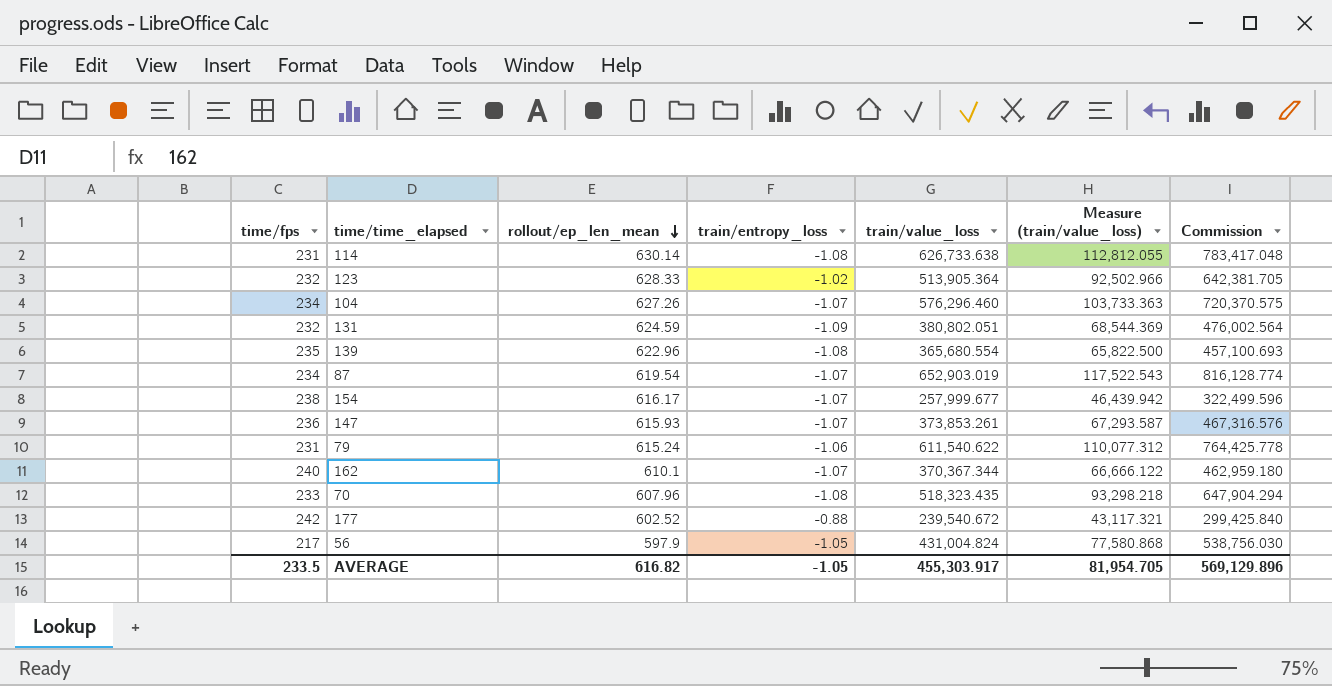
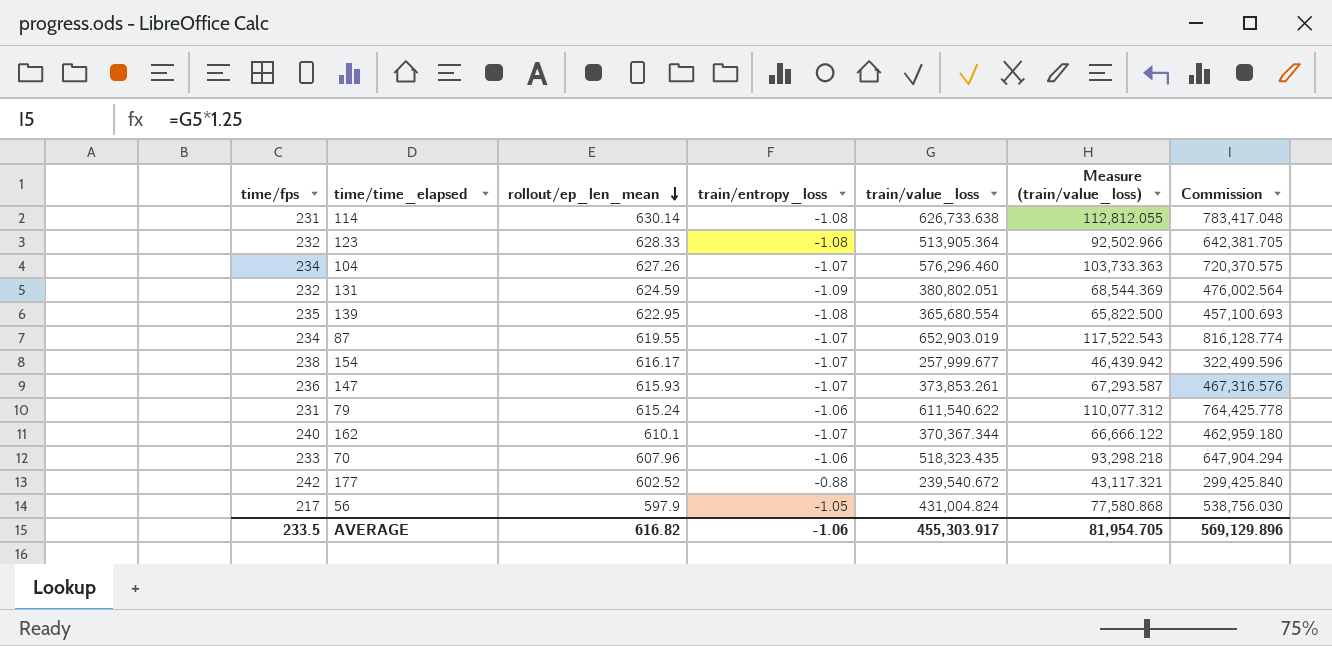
123 | train/entropy_loss: -1.02 -> -1.08
139 | rollout/ep_len_mean: 622.96 -> 622.95
87 | rollout/ep_len_mean: 619.54 -> 619.55
70 | train/entropy_loss: -1.08 -> -1.06
AVERAGE | train/entropy_loss: -1.05 -> -1.06

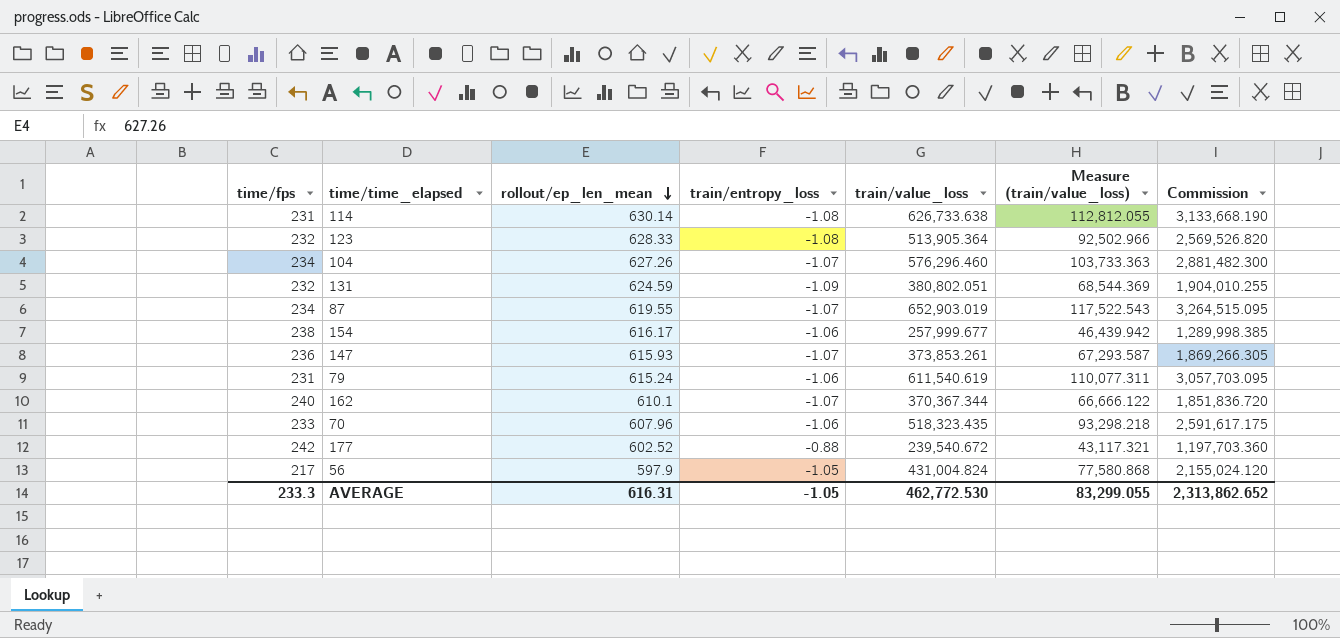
column Commission | formula: [train/value_loss] * 1.25 -> [train/value_loss] * 5
row 139: 235 | 622.95 | -1.08 | 365,680.554 | 65,822.500 | 457,100.693 -> none
154 | train/entropy_loss: -1.07 -> -1.06
79 | train/value_loss: 611,540.622 -> 611,540.619
79 | Measure (train/value_loss): 110,077.312 -> 110,077.311
AVERAGE | time/fps: 233.5 -> 233.3
AVERAGE | rollout/ep_len_mean: 616.82 -> 616.31
AVERAGE | train/entropy_loss: -1.06 -> -1.05
AVERAGE | train/value_loss: 455,303.917 -> 462,772.530
AVERAGE | Measure (train/value_loss): 81,954.705 -> 83,299.055
AVERAGE | Commission: 569,129.896 -> 2,313,862.652

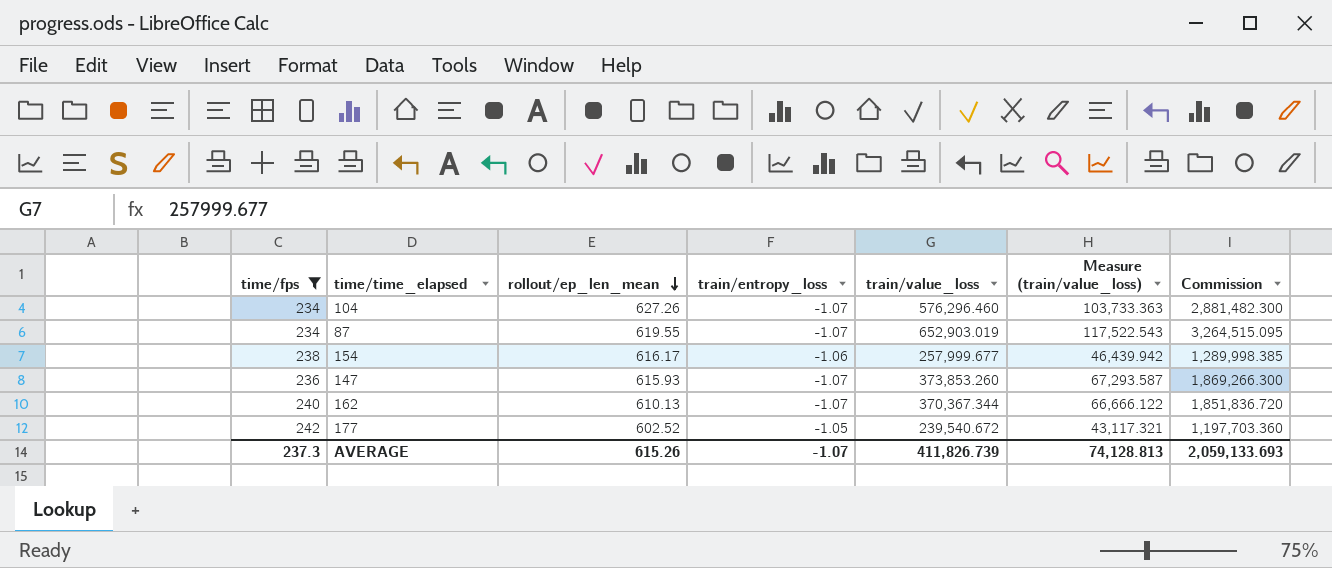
filter: none -> time/fps >= 234
147 | train/value_loss: 373,853.261 -> 373,853.260
147 | Commission: 1,869,266.305 -> 1,869,266.300
162 | rollout/ep_len_mean: 610.1 -> 610.13
177 | train/entropy_loss: -0.88 -> -1.05
AVERAGE | time/fps: 233.3 -> 237.3
AVERAGE | rollout/ep_len_mean: 616.31 -> 615.26
AVERAGE | train/entropy_loss: -1.05 -> -1.07
AVERAGE | train/value_loss: 462,772.530 -> 411,826.739
AVERAGE | Measure (train/value_loss): 83,299.055 -> 74,128.813
AVERAGE | Commission: 2,313,862.652 -> 2,059,133.693

